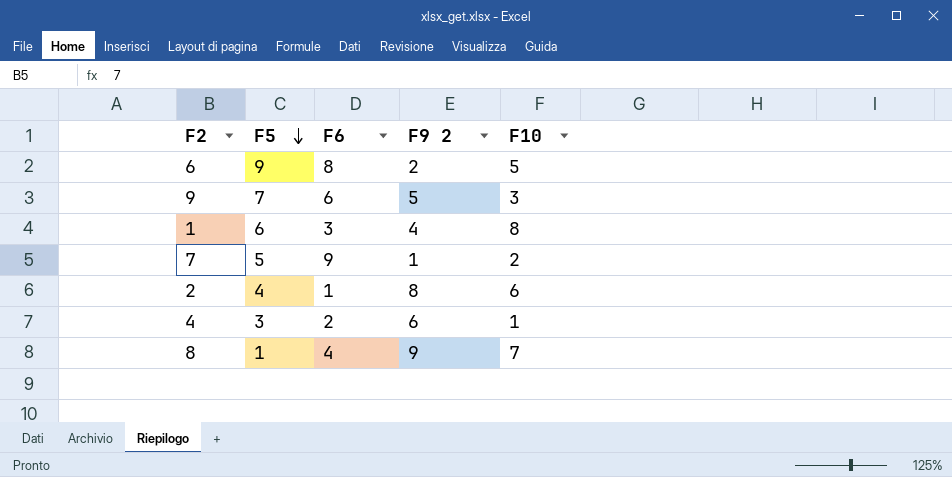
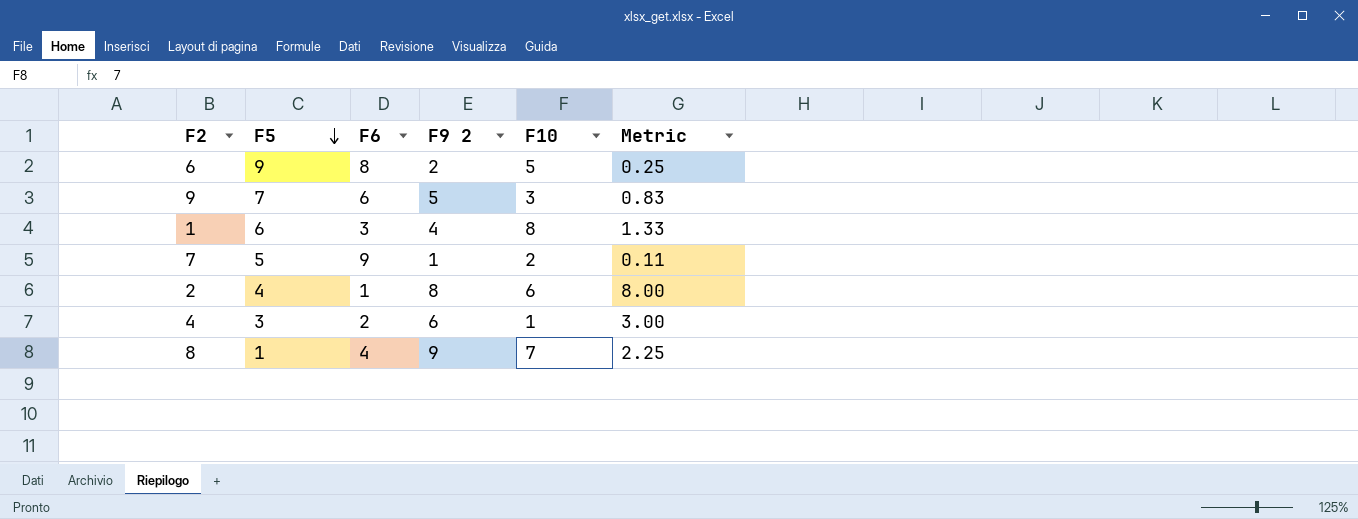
column Metric | formula: none -> [F9 2] / [F6]

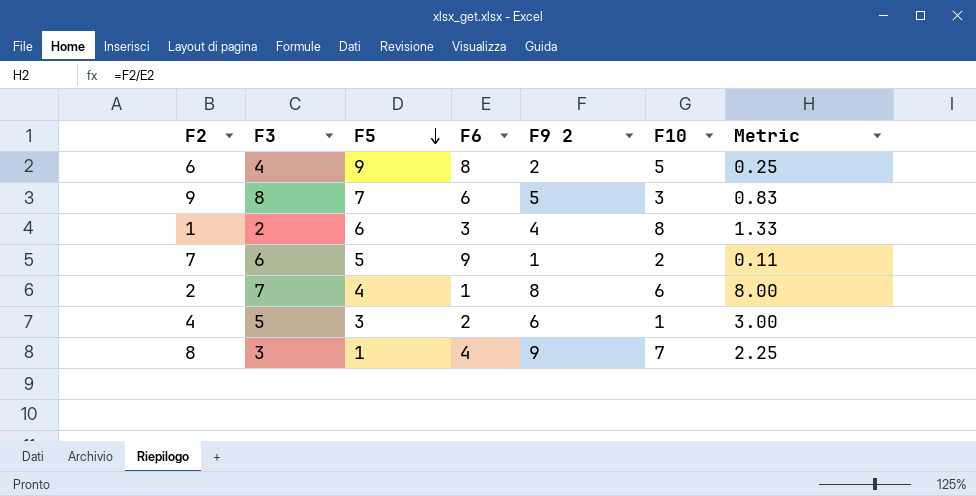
column F3 | position: none -> 2

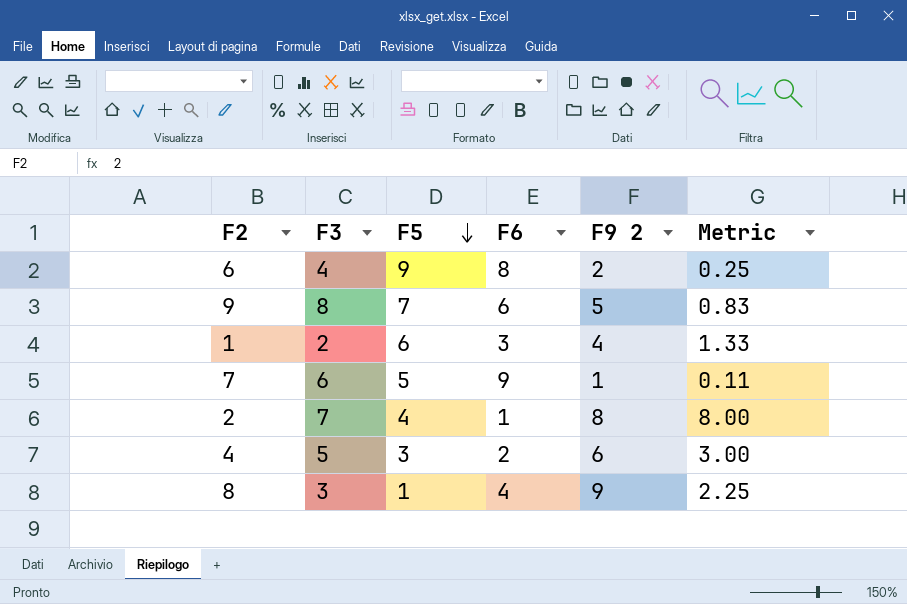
column F10 | position: 6 -> none

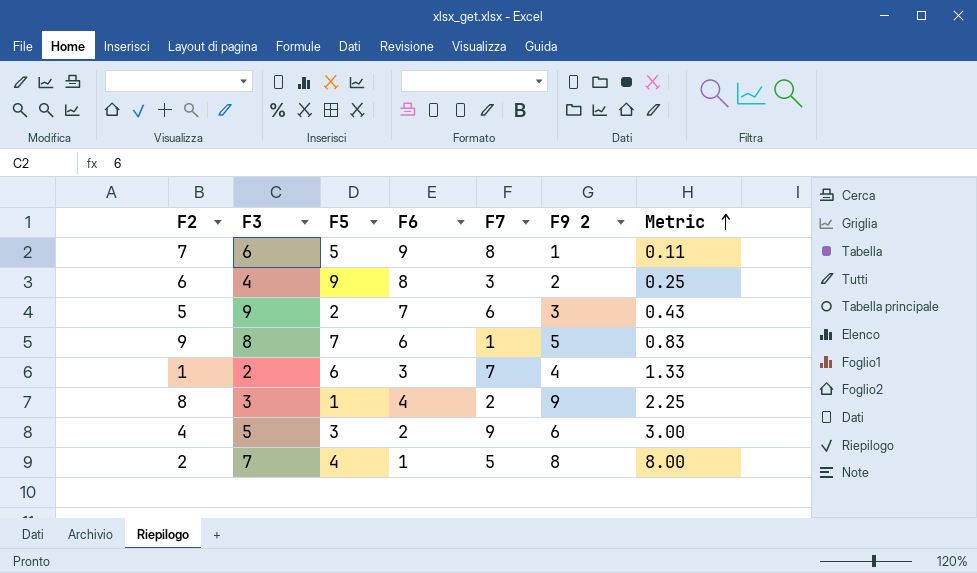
row order: F5 descending -> Metric ascending
column F7 | position: none -> 5
row 5: none -> 9 | 2 | 7 | 6 | 3 | 0.43

